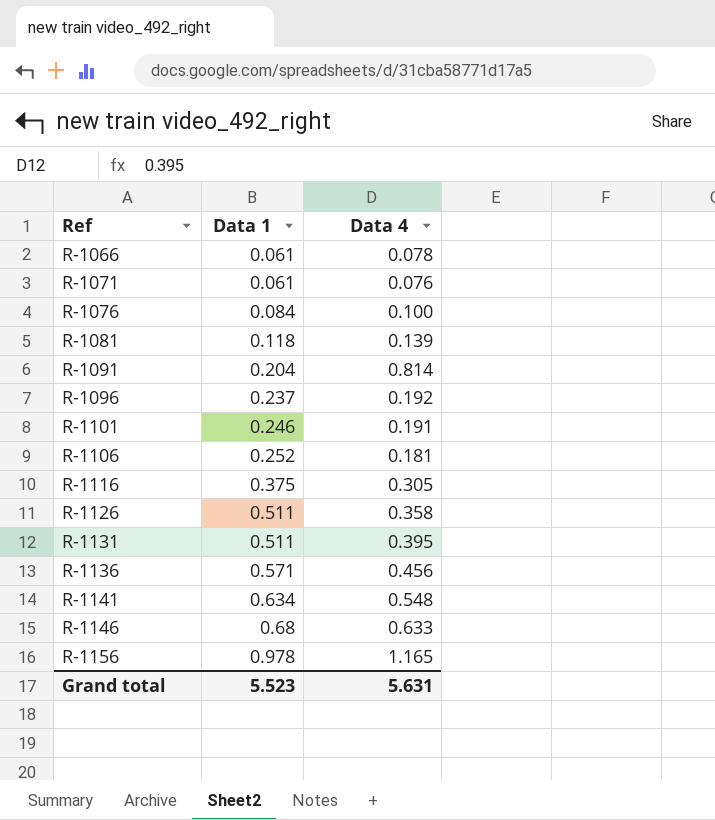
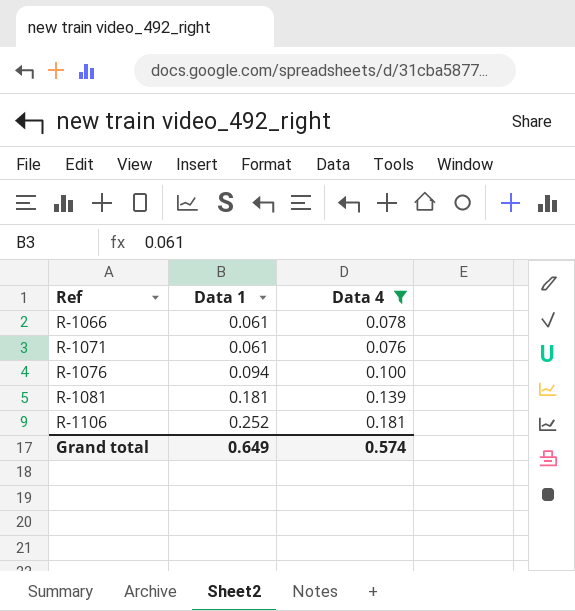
filter: none -> Data 4 <= 0.181
R-1076 | Data 1: 0.084 -> 0.094
R-1081 | Data 1: 0.118 -> 0.181
Grand total | Data 1: 5.523 -> 0.649
Grand total | Data 4: 5.631 -> 0.574

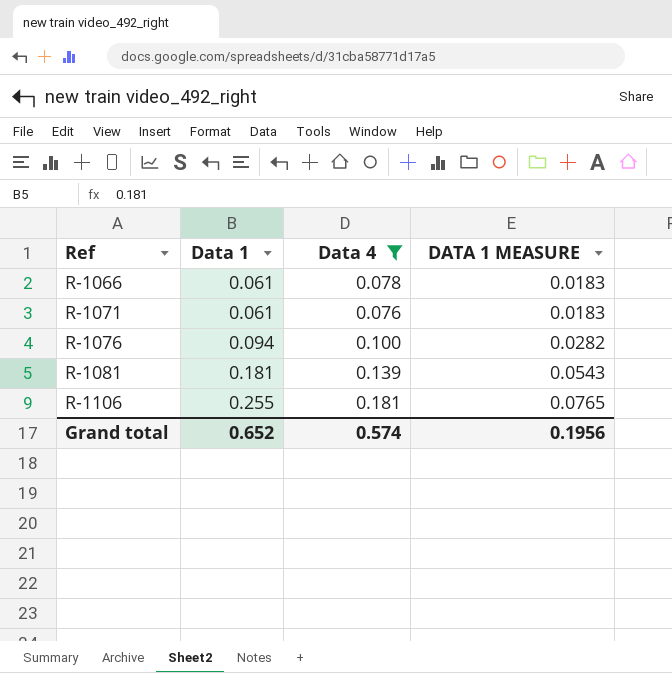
column DATA 1 MEASURE | formula: none -> [Data 1] * 0.3
R-1106 | Data 1: 0.252 -> 0.255
Grand total | Data 1: 0.649 -> 0.652

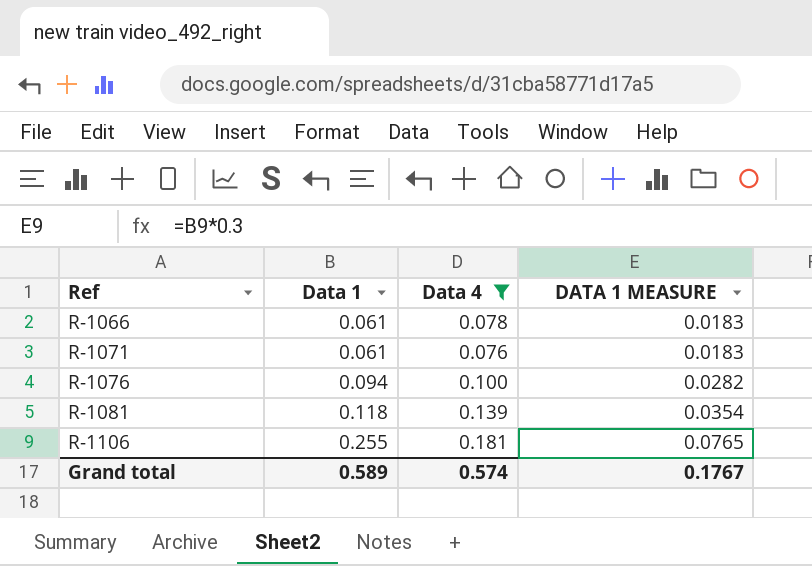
R-1081 | Data 1: 0.181 -> 0.118
R-1081 | DATA 1 MEASURE: 0.0543 -> 0.0354
Grand total | Data 1: 0.652 -> 0.589
Grand total | DATA 1 MEASURE: 0.1956 -> 0.1767

